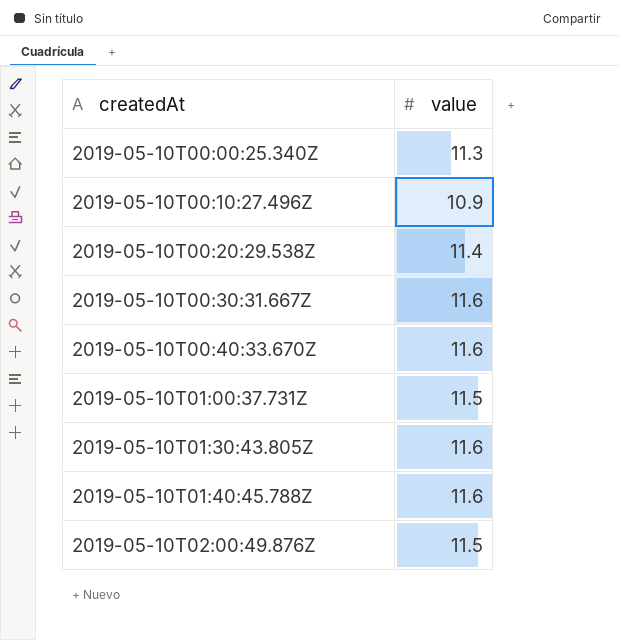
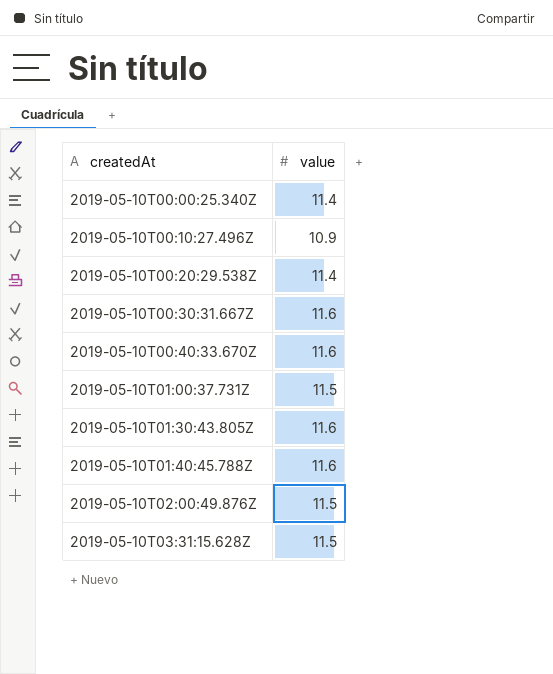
2019-05-10T00:00:25.340Z | value: 11.3 -> 11.4
row 2019-05-10T03:31:15.628Z: none -> 11.5

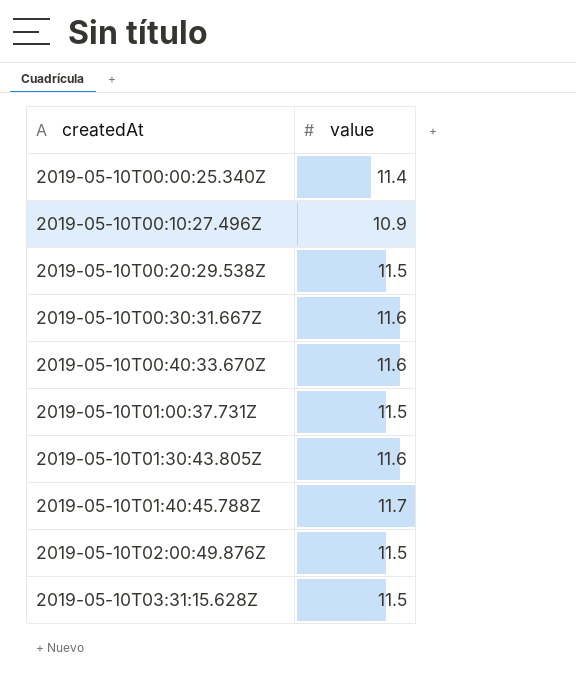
2019-05-10T00:20:29.538Z | value: 11.4 -> 11.5
2019-05-10T01:40:45.788Z | value: 11.6 -> 11.7

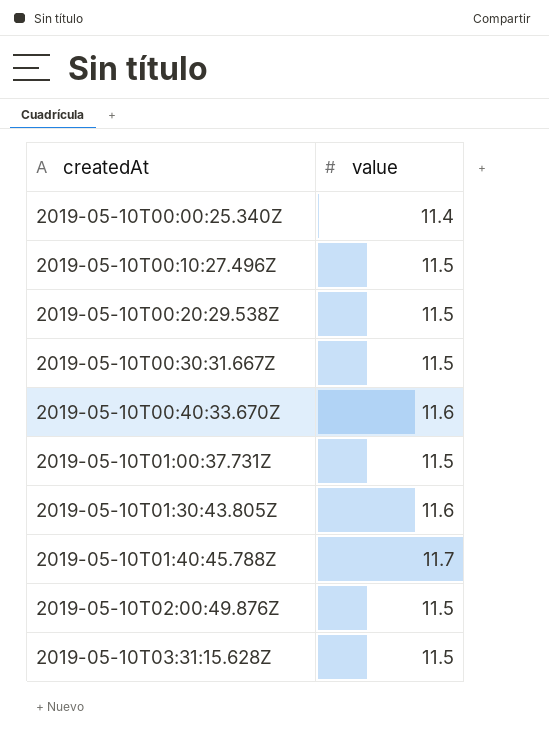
2019-05-10T00:10:27.496Z | value: 10.9 -> 11.5
2019-05-10T00:30:31.667Z | value: 11.6 -> 11.5

